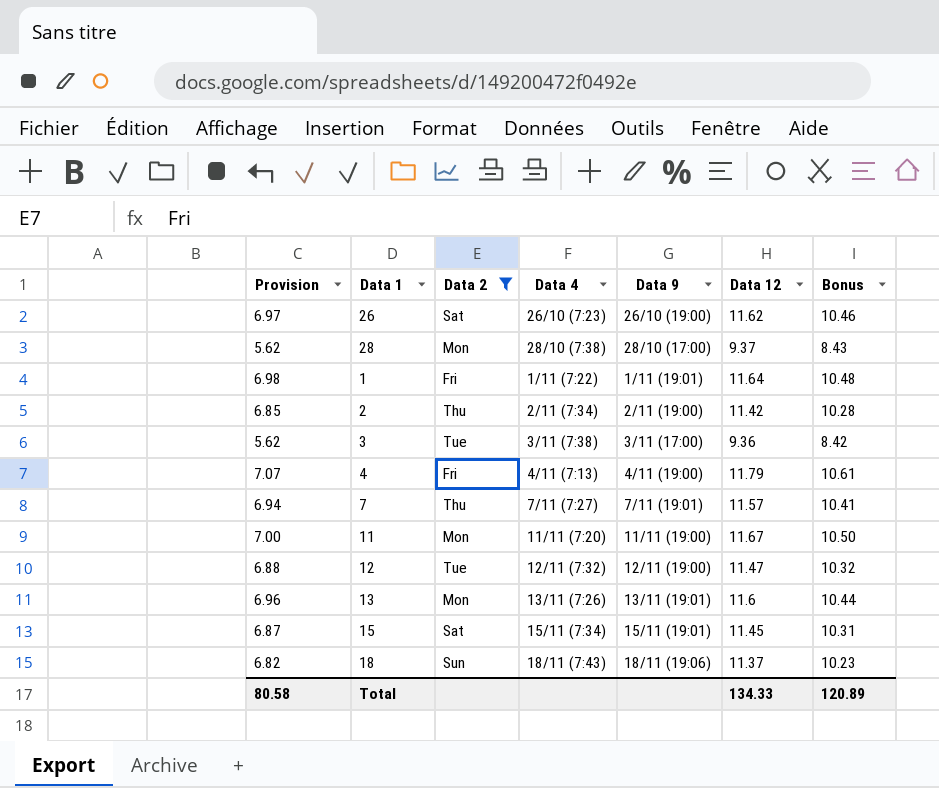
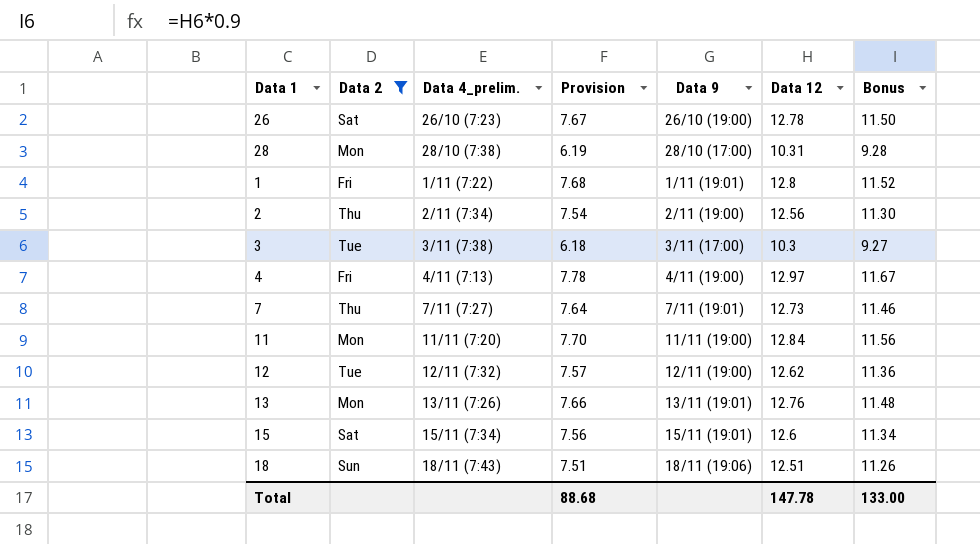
column name: Data 4 -> Data 4_prelim.
column Provision | position: 1 -> 4
26 | Provision: 6.97 -> 7.67
26 | Data 12: 11.62 -> 12.78
26 | Bonus: 10.46 -> 11.50
28 | Provision: 5.62 -> 6.19
28 | Data 12: 9.37 -> 10.31
28 | Bonus: 8.43 -> 9.28
1 | Provision: 6.98 -> 7.68
1 | Data 12: 11.64 -> 12.8
1 | Bonus: 10.48 -> 11.52
2 | Provision: 6.85 -> 7.54
2 | Data 12: 11.42 -> 12.56
2 | Bonus: 10.28 -> 11.30
3 | Provision: 5.62 -> 6.18
3 | Data 12: 9.36 -> 10.3
3 | Bonus: 8.42 -> 9.27
4 | Provision: 7.07 -> 7.78
4 | Data 12: 11.79 -> 12.97
4 | Bonus: 10.61 -> 11.67
7 | Provision: 6.94 -> 7.64
7 | Data 12: 11.57 -> 12.73
7 | Bonus: 10.41 -> 11.46
11 | Provision: 7.00 -> 7.70
11 | Data 12: 11.67 -> 12.84
11 | Bonus: 10.50 -> 11.56
12 | Provision: 6.88 -> 7.57
12 | Data 12: 11.47 -> 12.62
12 | Bonus: 10.32 -> 11.36
13 | Provision: 6.96 -> 7.66
13 | Data 12: 11.6 -> 12.76
13 | Bonus: 10.44 -> 11.48
15 | Provision: 6.87 -> 7.56
15 | Data 12: 11.45 -> 12.6
15 | Bonus: 10.31 -> 11.34
18 | Provision: 6.82 -> 7.51
18 | Data 12: 11.37 -> 12.51
18 | Bonus: 10.23 -> 11.26
Total | Provision: 80.58 -> 88.68
Total | Data 12: 134.33 -> 147.78
Total | Bonus: 120.89 -> 133.00

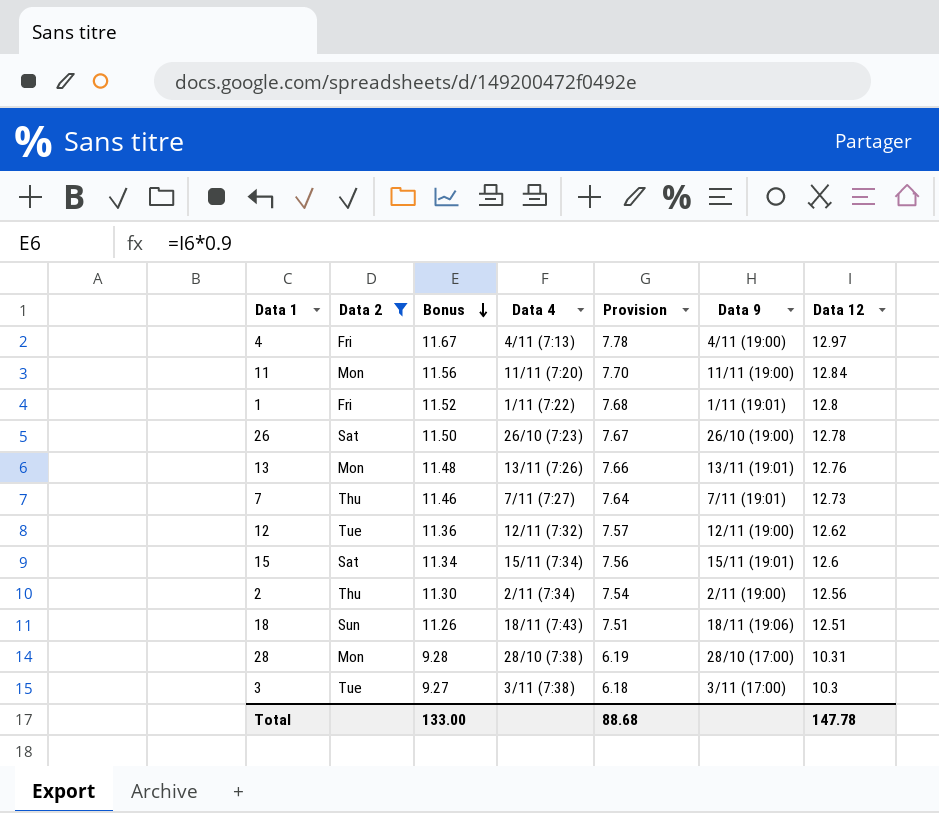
row order: none -> Bonus descending
column Bonus | position: 7 -> 3
column name: Data 4_prelim. -> Data 4

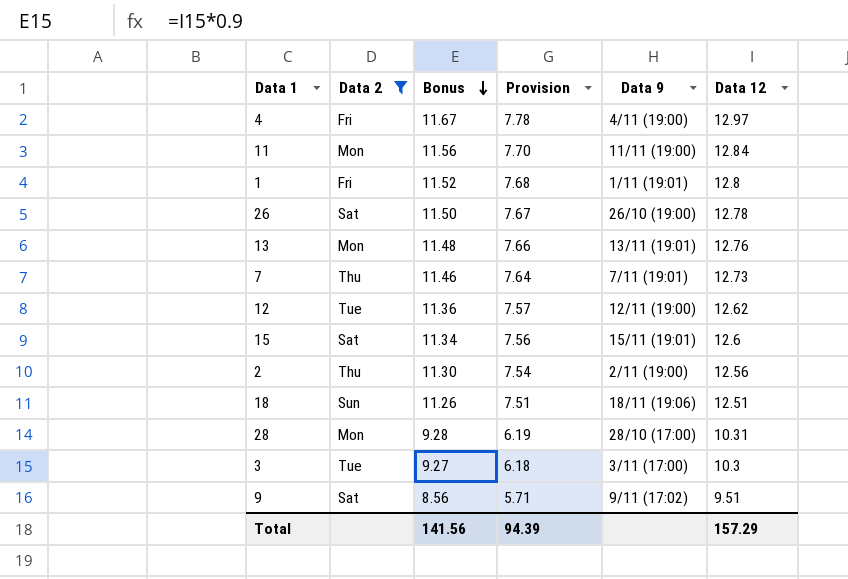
column Data 4 | position: 4 -> none
row 9: none -> Sat | 8.56 | 5.71 | 9/11 (17:02) | 9.51
Total | Bonus: 133.00 -> 141.56
Total | Provision: 88.68 -> 94.39
Total | Data 12: 147.78 -> 157.29

